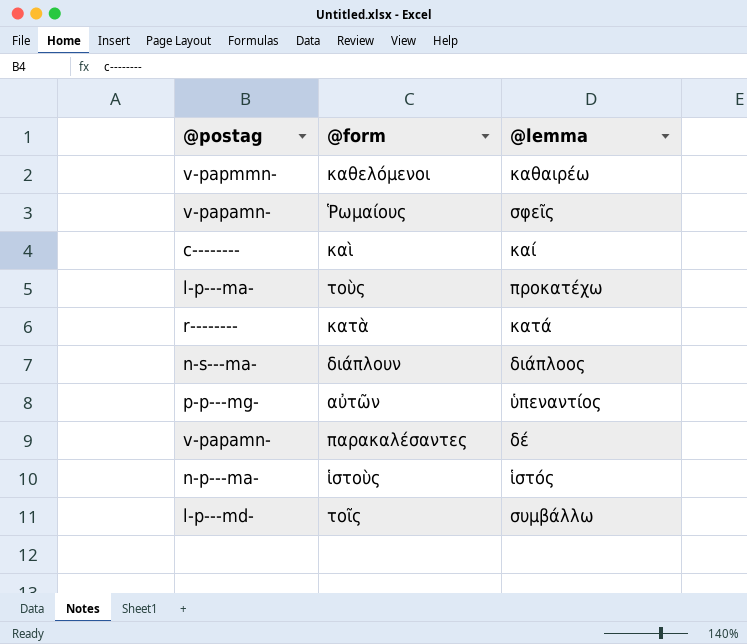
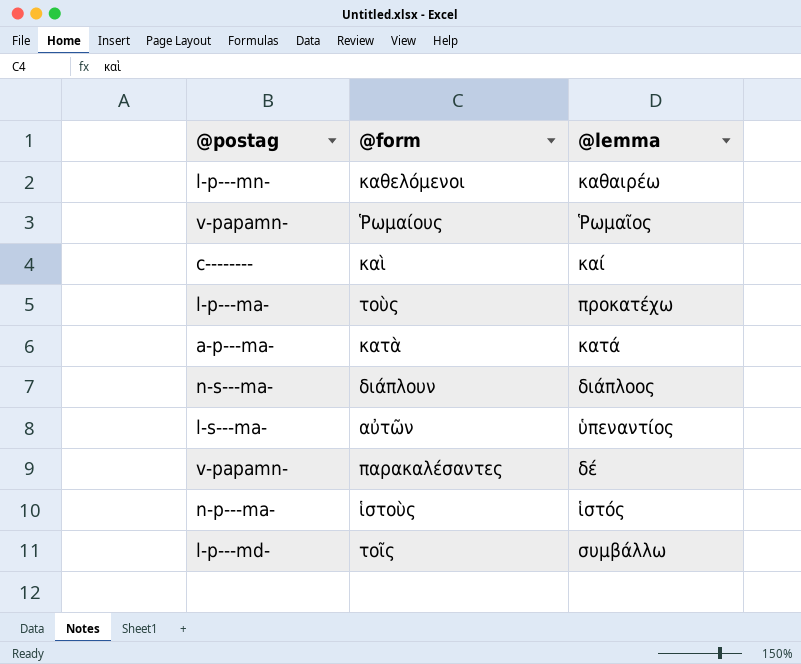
καθελόμενοι | @postag: v-papmmn- -> l-p---mn-
Ῥωμαίους | @lemma: σφεῖς -> Ῥωμαῖος
κατὰ | @postag: r-------- -> a-p---ma-
αὐτῶν | @postag: p-p---mg- -> l-s---ma-

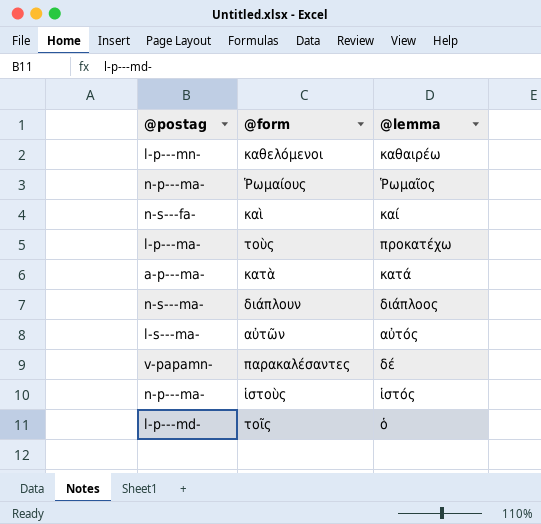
Ῥωμαίους | @postag: v-papamn- -> n-p---ma-
καὶ | @postag: c-------- -> n-s---fa-
αὐτῶν | @lemma: ὑπεναντίος -> αὐτός
τοῖς | @lemma: συμβάλλω -> ὁ

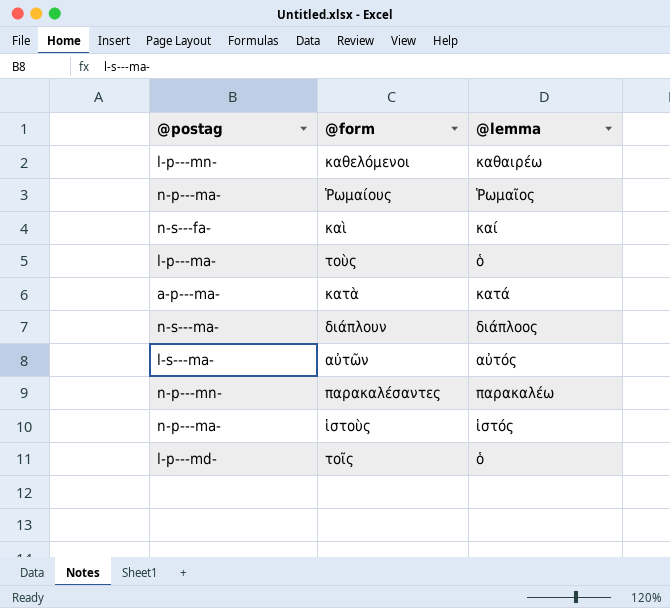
τοὺς | @lemma: προκατέχω -> ὁ
παρακαλέσαντες | @postag: v-papamn- -> n-p---mn-
παρακαλέσαντες | @lemma: δέ -> παρακαλέω

